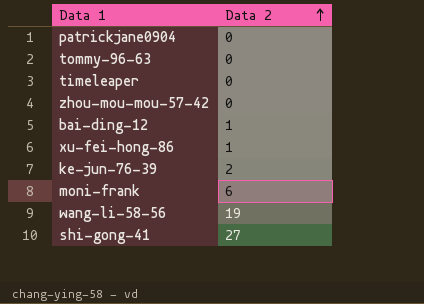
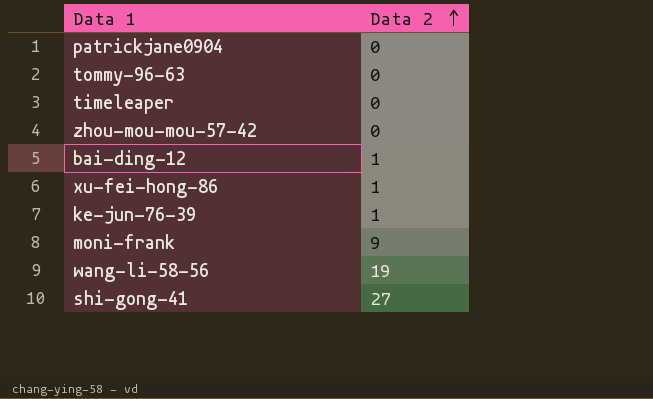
ke-jun-76-39 | Data 2: 2 -> 1
moni-frank | Data 2: 6 -> 9

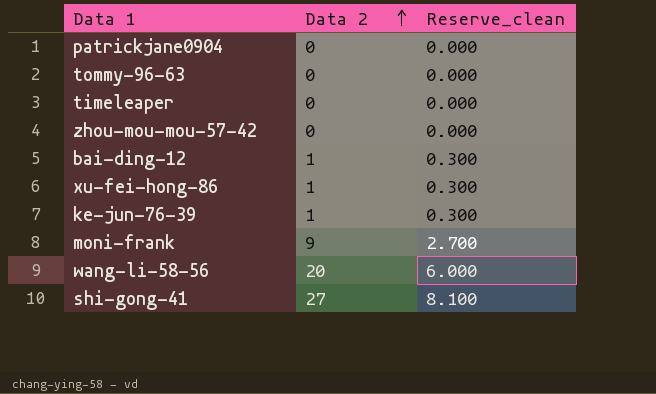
column Reserve_clean | formula: none -> [Data 2] * 0.3
wang-li-58-56 | Data 2: 19 -> 20

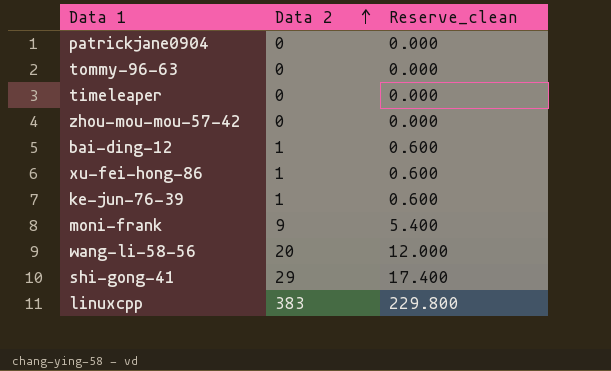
column Reserve_clean | formula: [Data 2] * 0.3 -> [Data 2] * 0.6
shi-gong-41 | Data 2: 27 -> 29
row linuxcpp: none -> 383 | 229.800

